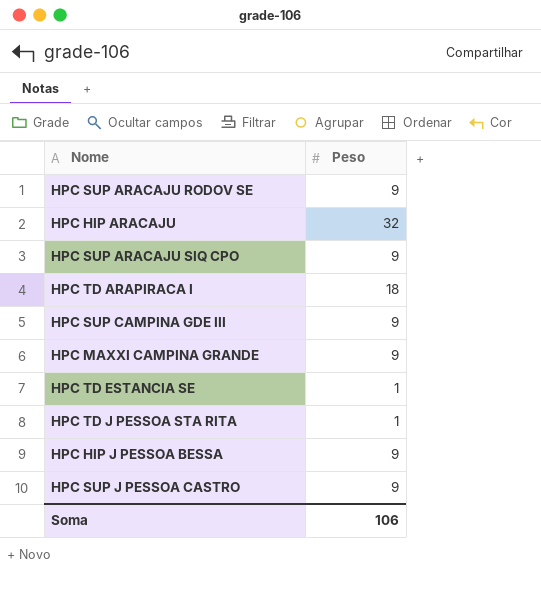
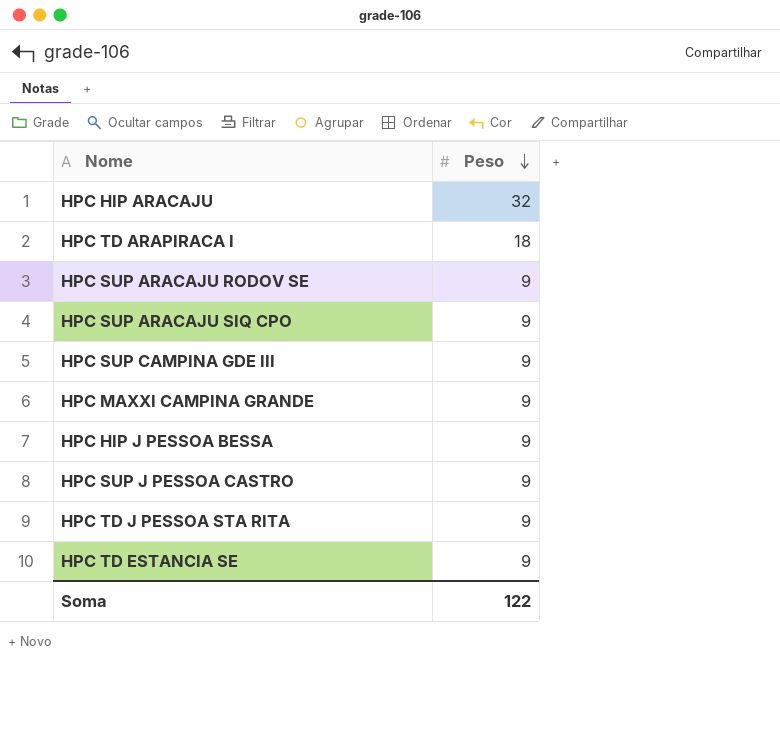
row order: none -> Peso descending
HPC TD J PESSOA STA RITA | Peso: 1 -> 9
HPC TD ESTANCIA SE | Peso: 1 -> 9
Soma | Peso: 106 -> 122

